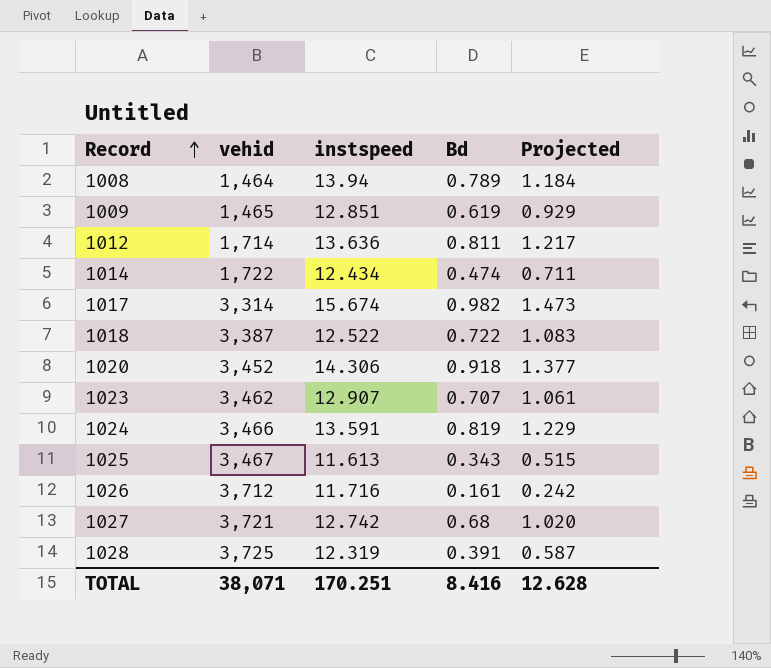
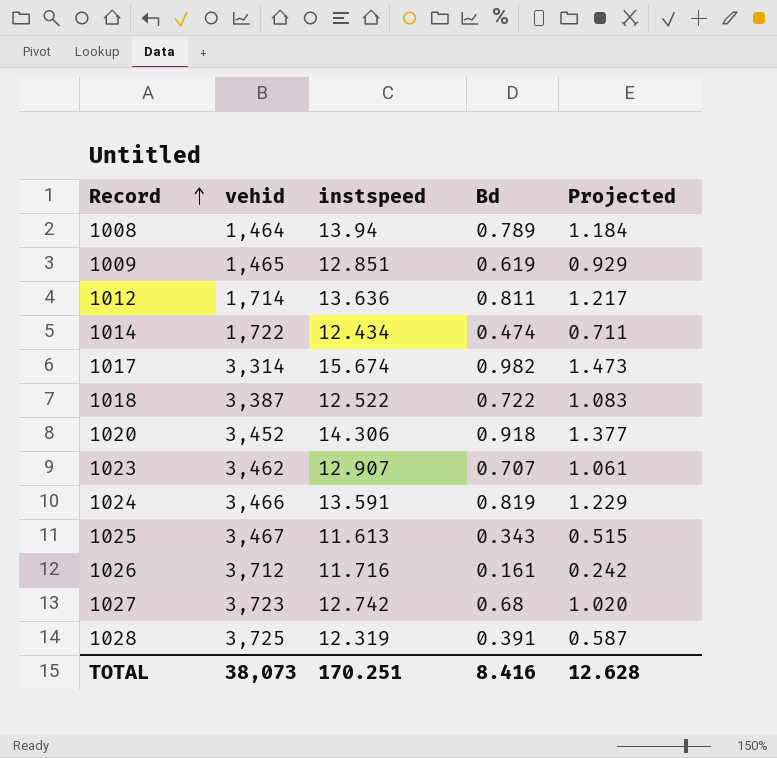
1027 | vehid: 3,721 -> 3,723
TOTAL | vehid: 38,071 -> 38,073

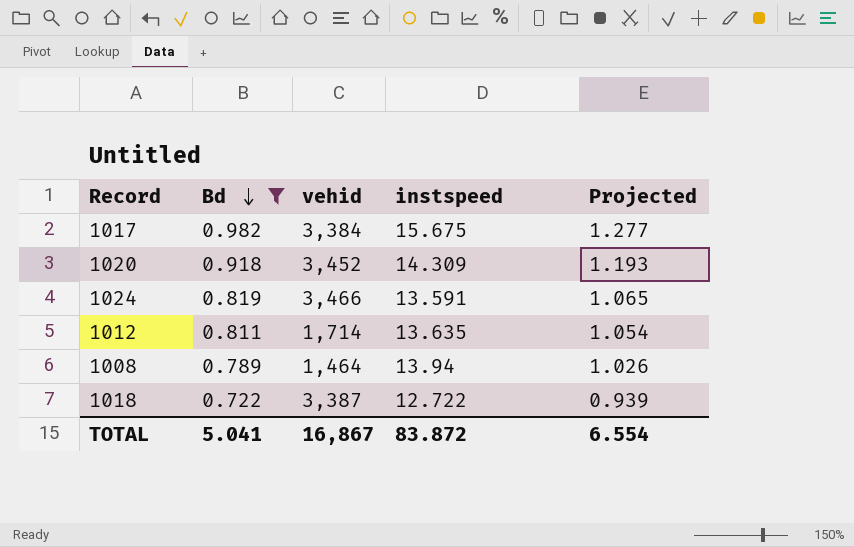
filter: none -> Bd >= 0.722
row order: Record ascending -> Bd descending
column Bd | position: 4 -> 2
column Projected | formula: [Bd] * 1.5 -> [Bd] * 1.3
1017 | vehid: 3,314 -> 3,384
1017 | instspeed: 15.674 -> 15.675
1020 | instspeed: 14.306 -> 14.309
1012 | instspeed: 13.636 -> 13.635
1018 | instspeed: 12.522 -> 12.722
TOTAL | Bd: 8.416 -> 5.041
TOTAL | vehid: 38,073 -> 16,867
TOTAL | instspeed: 170.251 -> 83.872
TOTAL | Projected: 12.628 -> 6.554

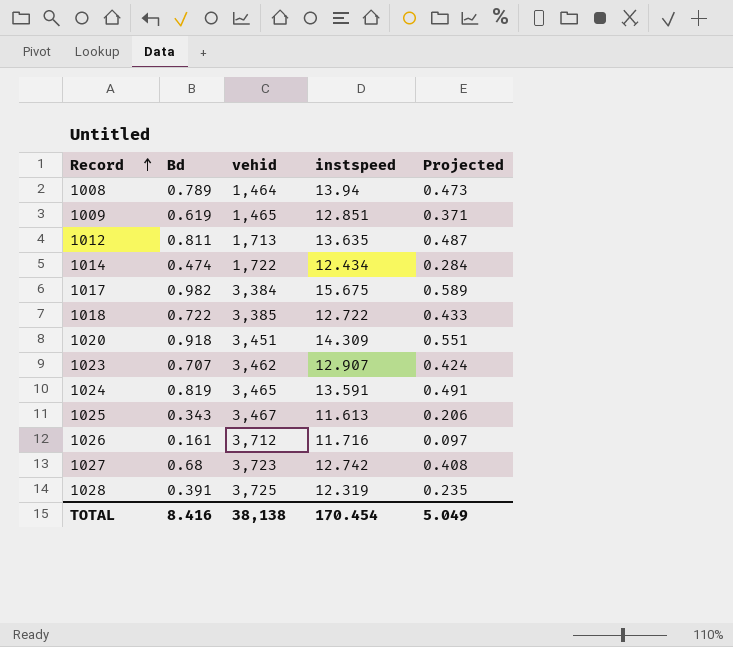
filter: Bd >= 0.722 -> none
row order: Bd descending -> Record ascending
column Projected | formula: [Bd] * 1.3 -> [Bd] * 0.6
1012 | vehid: 1,714 -> 1,713
1018 | vehid: 3,387 -> 3,385
1020 | vehid: 3,452 -> 3,451
1024 | vehid: 3,466 -> 3,465
TOTAL | Bd: 5.041 -> 8.416
TOTAL | vehid: 16,867 -> 38,138
TOTAL | instspeed: 83.872 -> 170.454
TOTAL | Projected: 6.554 -> 5.049

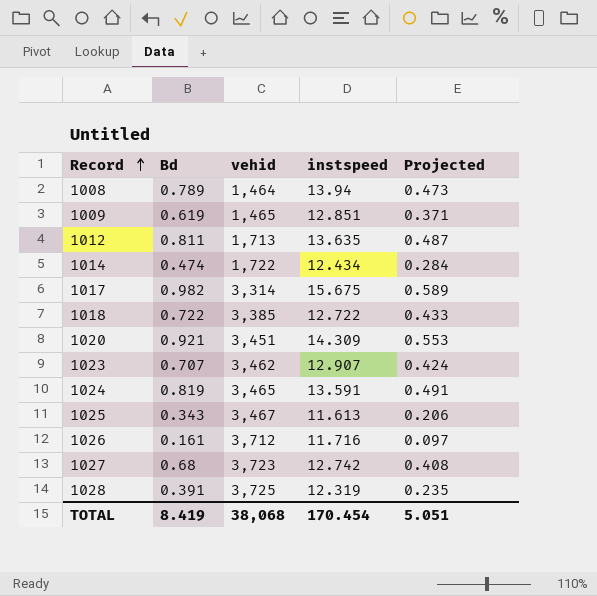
1017 | vehid: 3,384 -> 3,314
1020 | Bd: 0.918 -> 0.921
1020 | Projected: 0.551 -> 0.553
TOTAL | Bd: 8.416 -> 8.419
TOTAL | vehid: 38,138 -> 38,068
TOTAL | Projected: 5.049 -> 5.051

